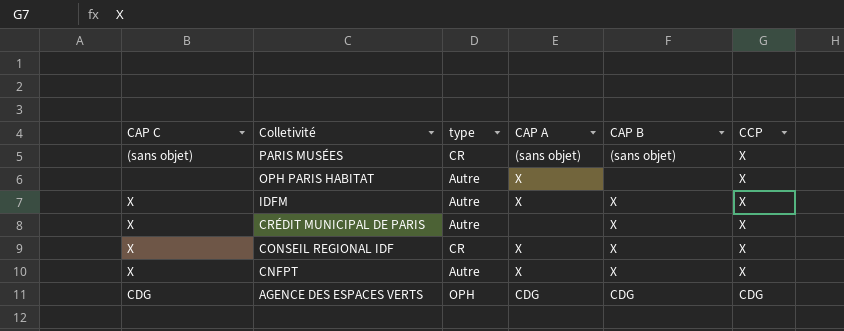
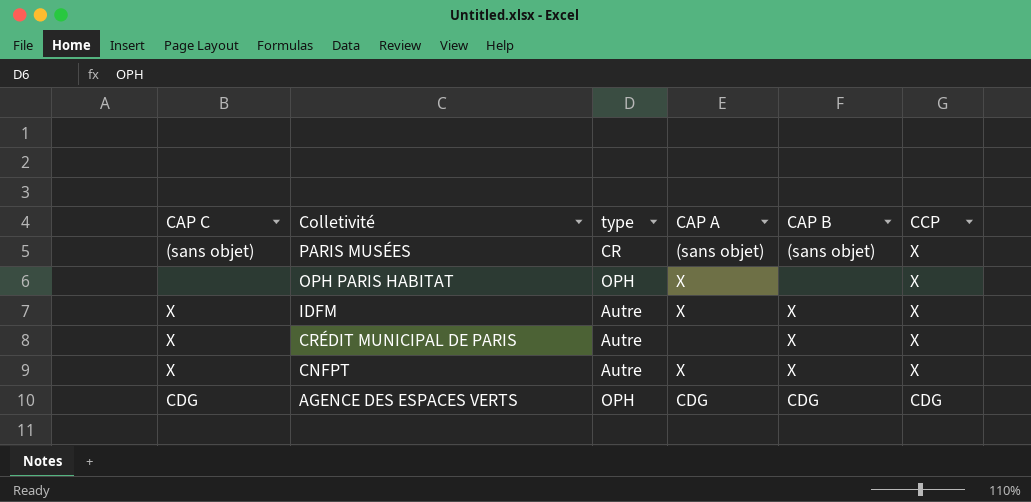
row CONSEIL REGIONAL IDF: X | CR | X | X | X -> none
OPH PARIS HABITAT | type: Autre -> OPH

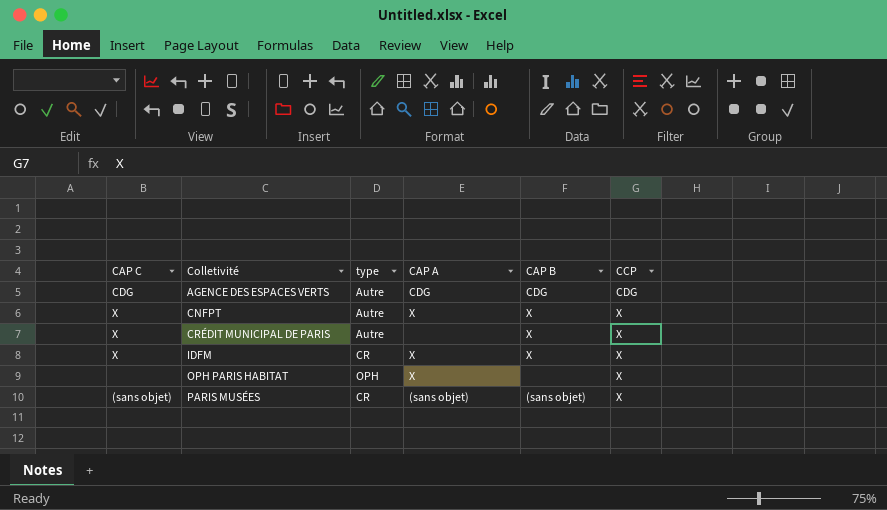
row order: Colletivité descending -> Colletivité ascending
AGENCE DES ESPACES VERTS | type: OPH -> Autre
IDFM | type: Autre -> CR

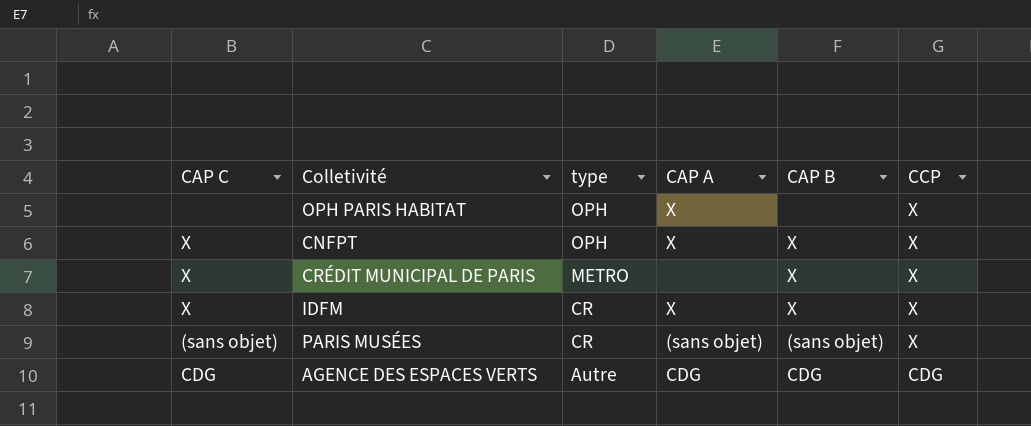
row order: Colletivité ascending -> type descending
CNFPT | type: Autre -> OPH
CRÉDIT MUNICIPAL DE PARIS | type: Autre -> METRO

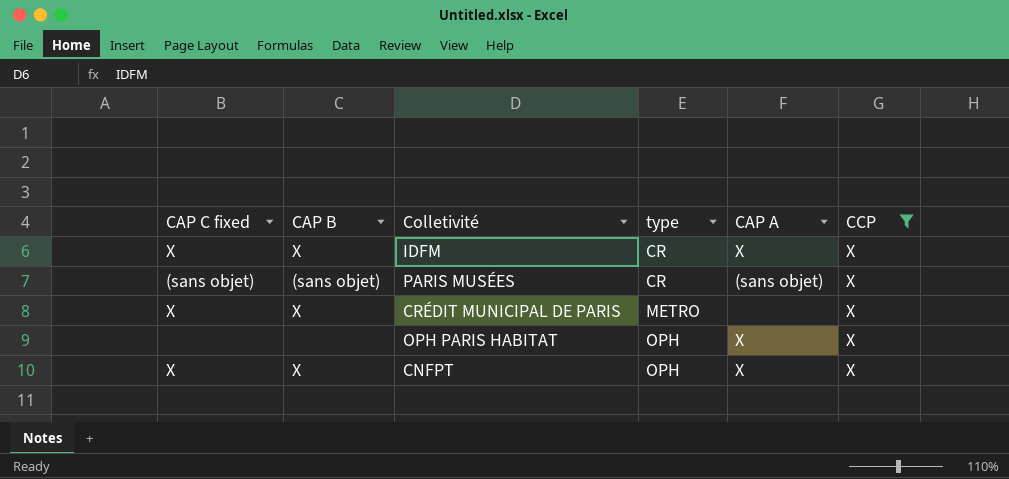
filter: none -> CCP = X
row order: type descending -> type ascending
column name: CAP C -> CAP C fixed
column CAP B | position: 5 -> 2

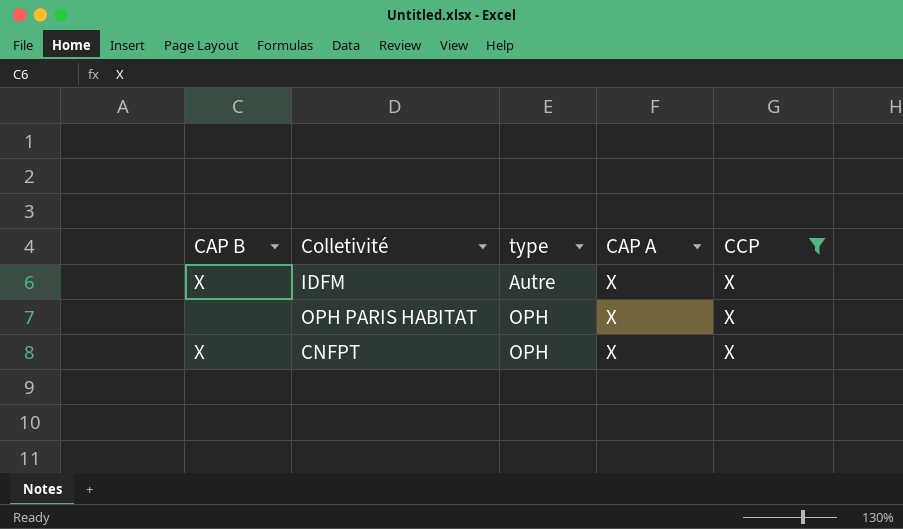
column CAP C fixed | position: 1 -> none
row PARIS MUSÉES: (sans objet) | (sans objet) | CR | (sans objet) | X -> none
row CRÉDIT MUNICIPAL DE PARIS: X | X | METRO | none | X -> none
IDFM | type: CR -> Autre

